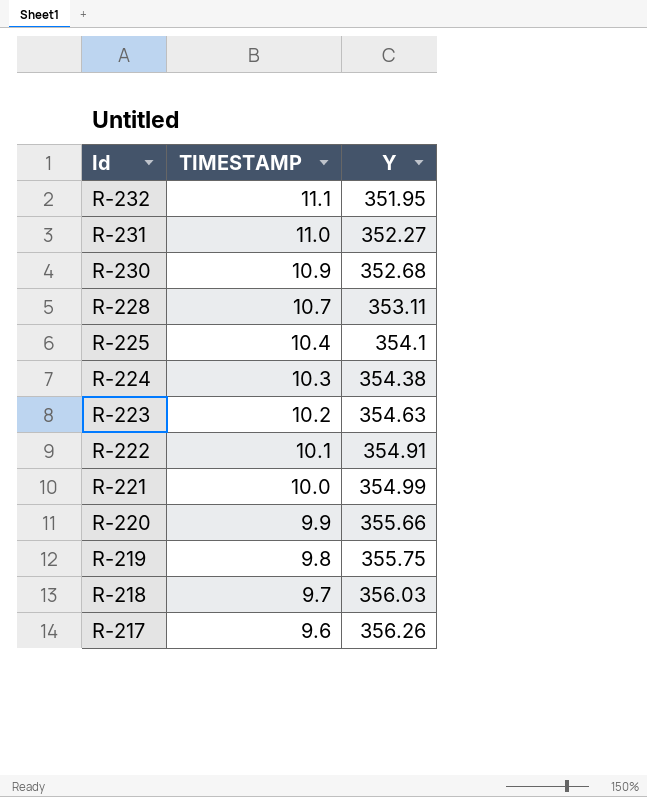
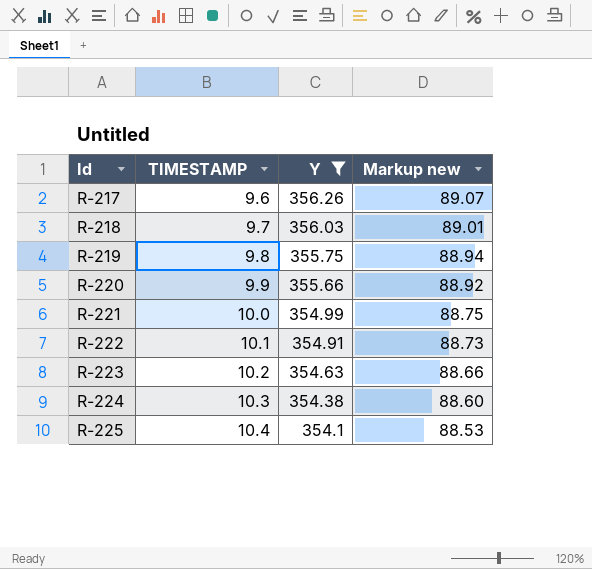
filter: none -> Y >= 354.1
row order: Id descending -> Id ascending
column Markup new | formula: none -> [Y] * 0.25

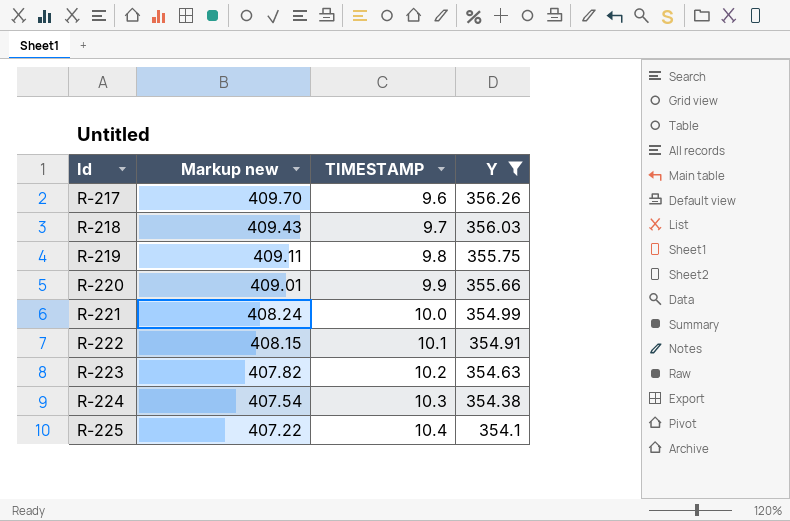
column Markup new | formula: [Y] * 0.25 -> [Y] * 1.15
column Markup new | position: 4 -> 2

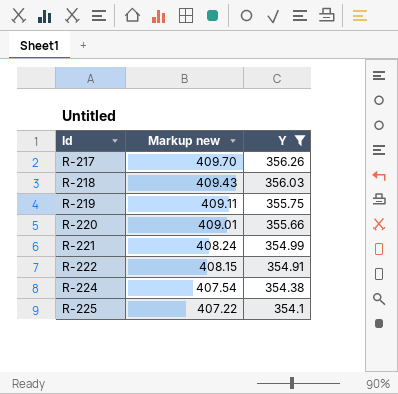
column TIMESTAMP | position: 3 -> none
row R-223: 407.82 | 10.2 | 354.63 -> none

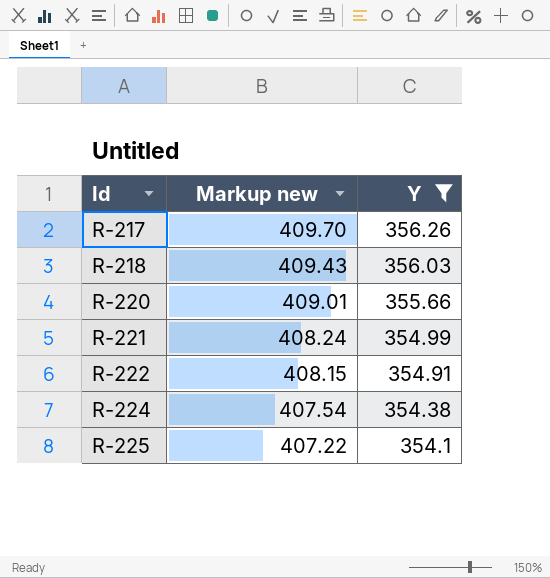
row R-219: 409.11 | 355.75 -> none

